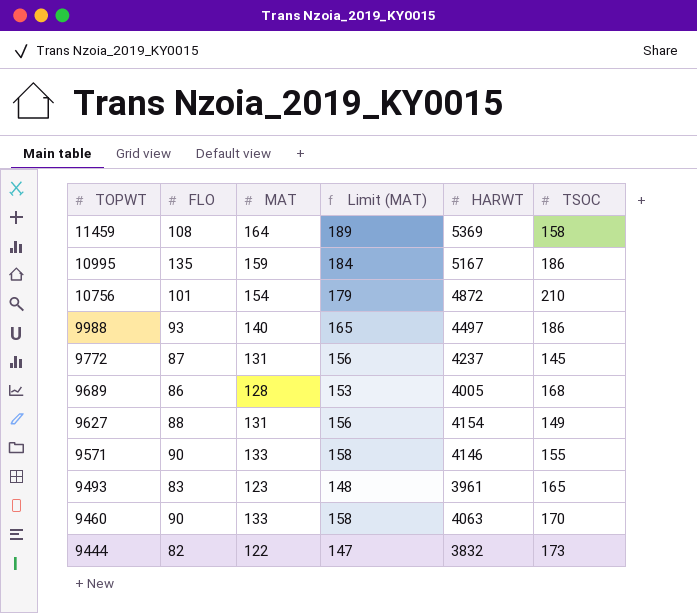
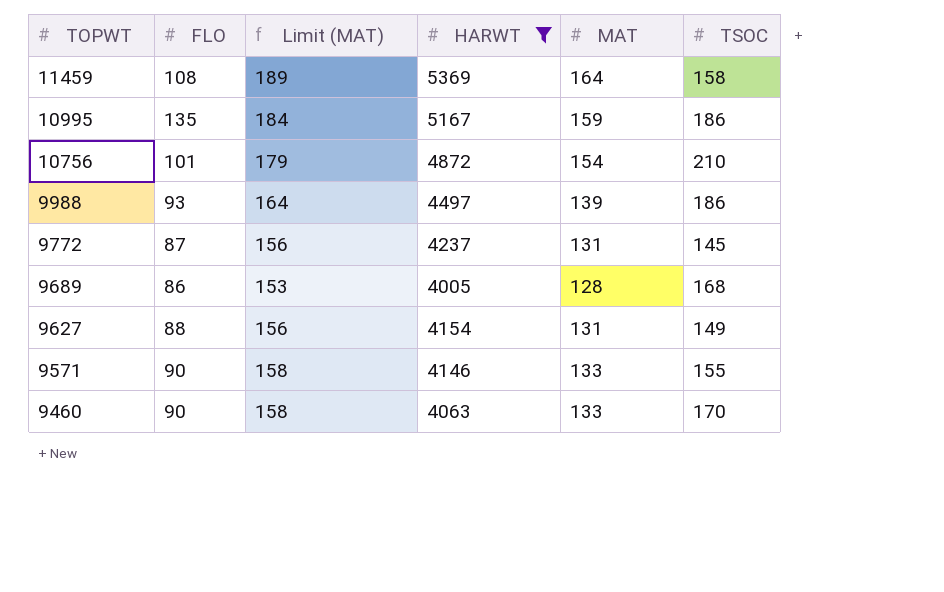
filter: none -> HARWT >= 4005
column MAT | position: 3 -> 5
9988 | Limit (MAT): 165 -> 164
9988 | MAT: 140 -> 139

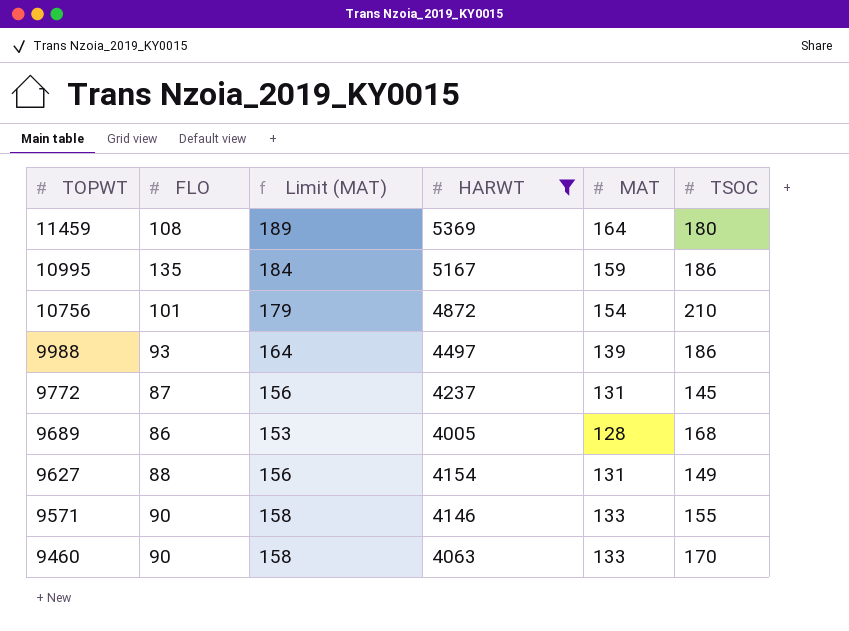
11459 | TSOC: 158 -> 180

